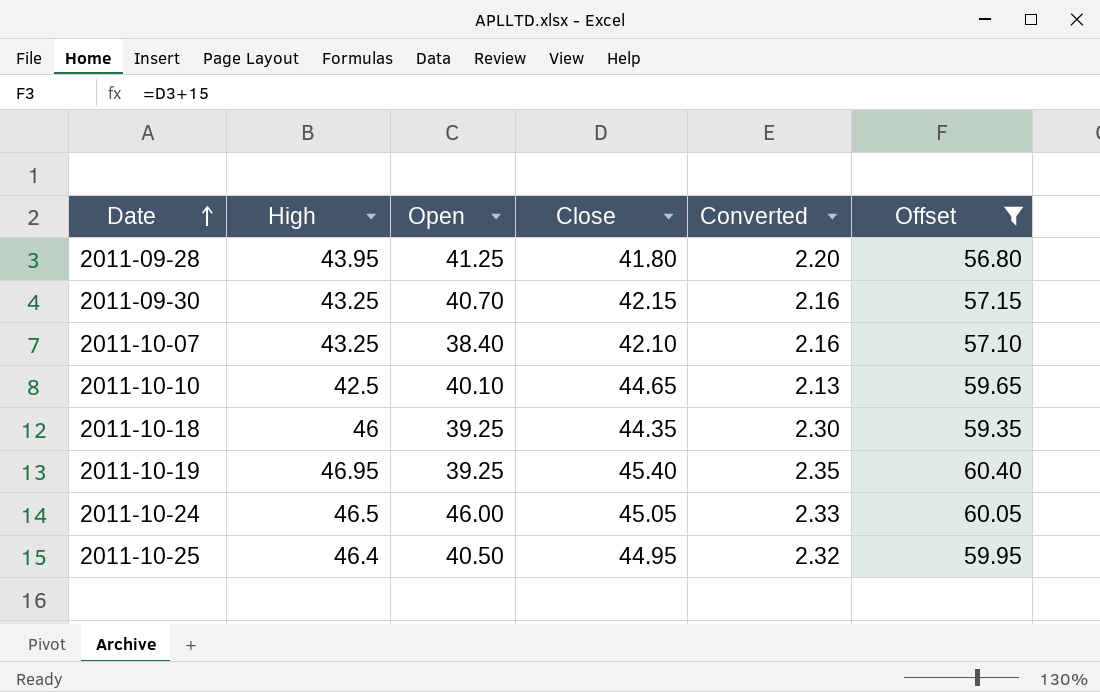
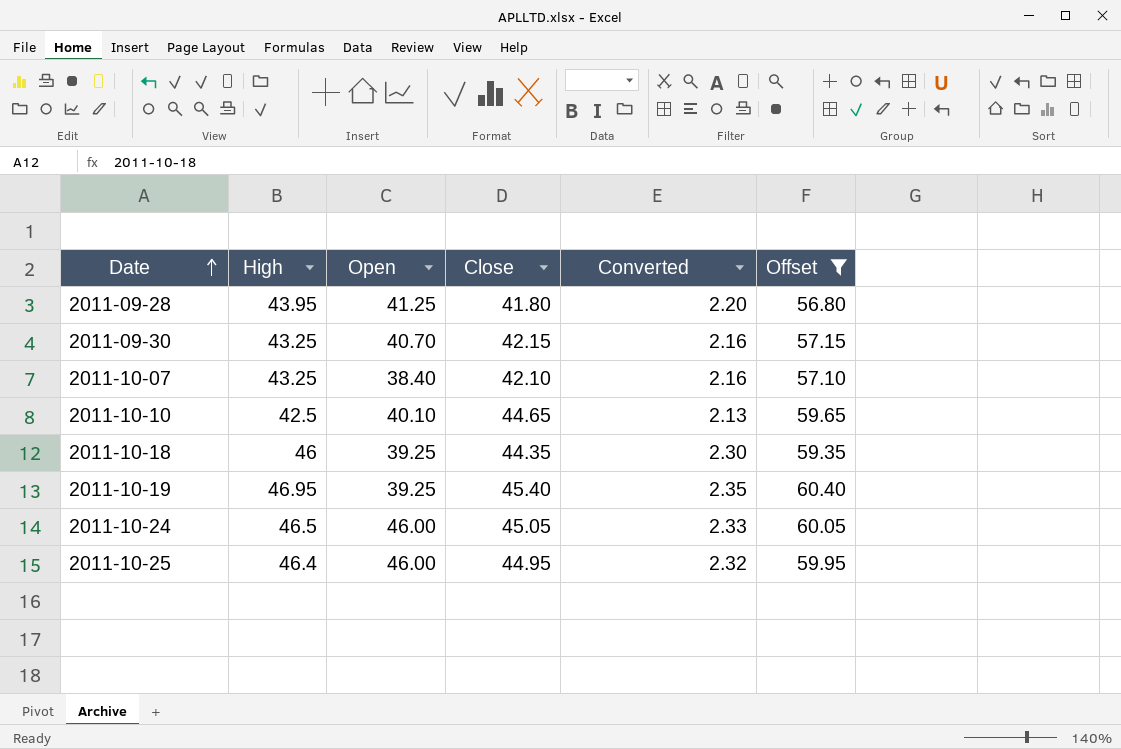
2011-10-25 | Open: 40.50 -> 46.00

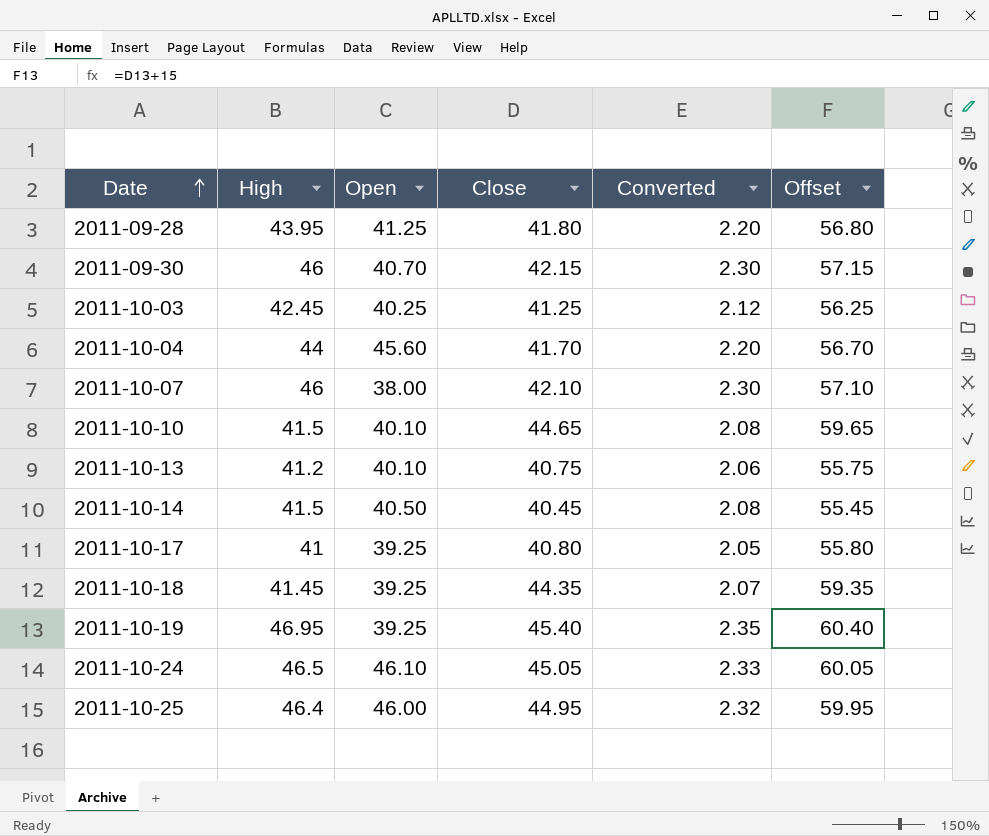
filter: Offset >= 56.80 -> none
2011-09-30 | High: 43.25 -> 46
2011-09-30 | Converted: 2.16 -> 2.30
2011-10-07 | High: 43.25 -> 46
2011-10-07 | Open: 38.40 -> 38.00
2011-10-07 | Converted: 2.16 -> 2.30
2011-10-10 | High: 42.5 -> 41.5
2011-10-10 | Converted: 2.13 -> 2.08
2011-10-18 | High: 46 -> 41.45
2011-10-18 | Converted: 2.30 -> 2.07
2011-10-24 | Open: 46.00 -> 46.10

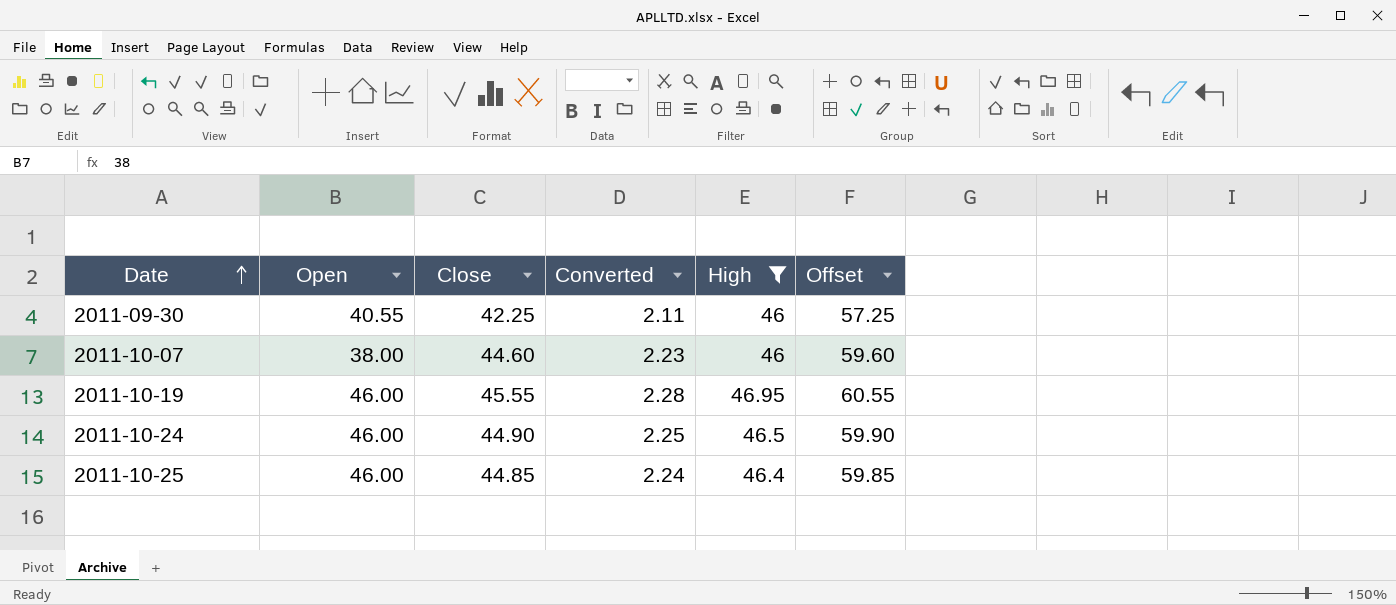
filter: none -> High >= 46
column Converted | formula: [High] * 0.05 -> [Close] * 0.05
column High | position: 2 -> 5
2011-09-30 | Open: 40.70 -> 40.55
2011-09-30 | Close: 42.15 -> 42.25
2011-09-30 | Offset: 57.15 -> 57.25
2011-10-07 | Close: 42.10 -> 44.60
2011-10-07 | Offset: 57.10 -> 59.60
2011-10-19 | Open: 39.25 -> 46.00
2011-10-19 | Close: 45.40 -> 45.55
2011-10-19 | Offset: 60.40 -> 60.55
2011-10-24 | Open: 46.10 -> 46.00
2011-10-24 | Close: 45.05 -> 44.90
2011-10-24 | Offset: 60.05 -> 59.90
2011-10-25 | Close: 44.95 -> 44.85
2011-10-25 | Offset: 59.95 -> 59.85

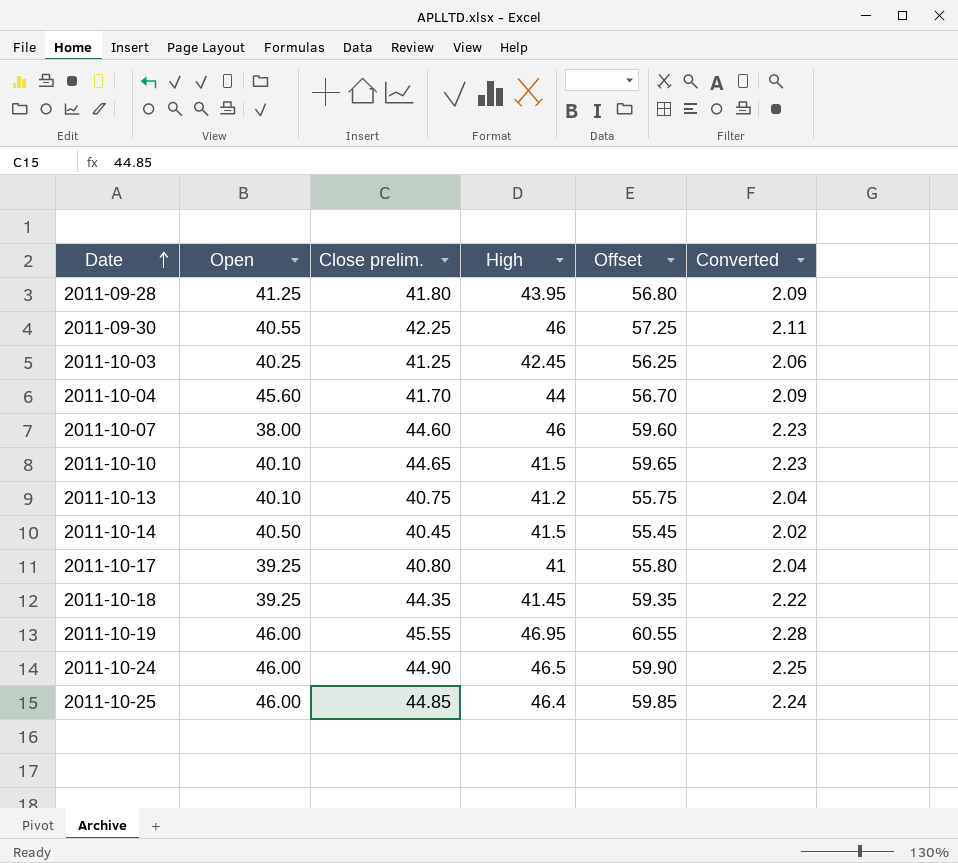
filter: High >= 46 -> none
column name: Close -> Close prelim.
column Converted | position: 4 -> 6

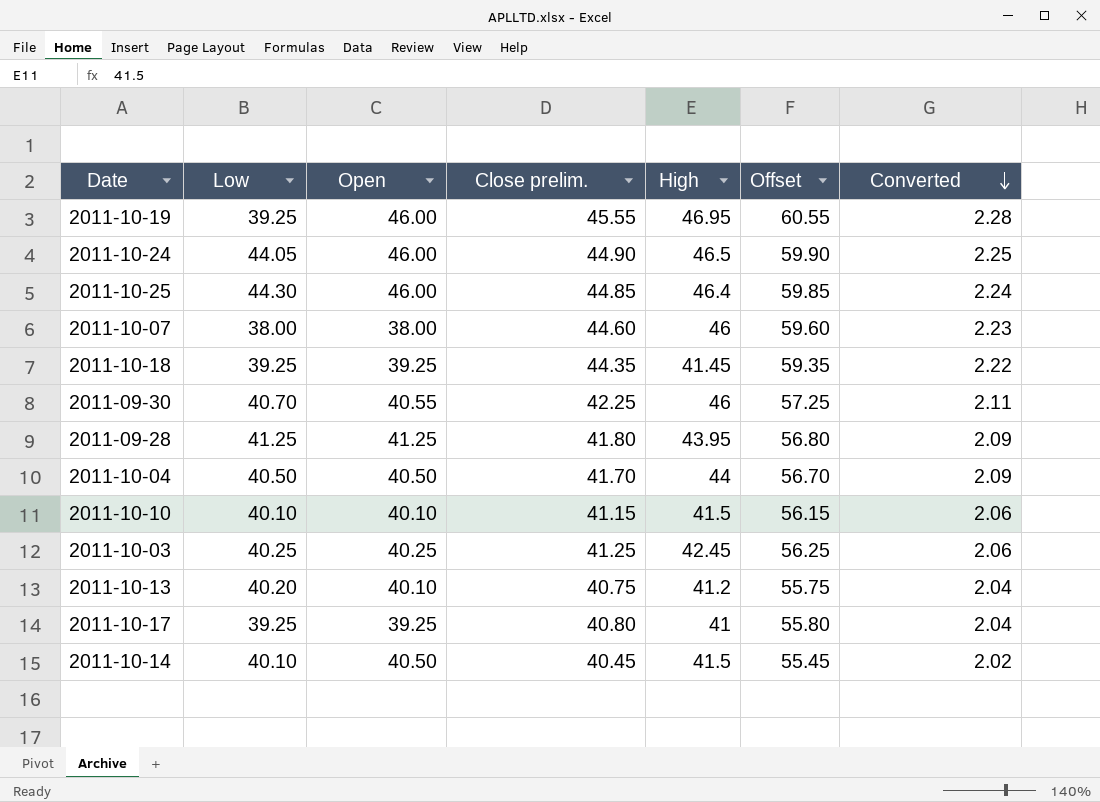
row order: Date ascending -> Converted descending
column Low | position: none -> 2
2011-10-04 | Open: 45.60 -> 40.50
2011-10-10 | Close prelim.: 44.65 -> 41.15
2011-10-10 | Offset: 59.65 -> 56.15
2011-10-10 | Converted: 2.23 -> 2.06

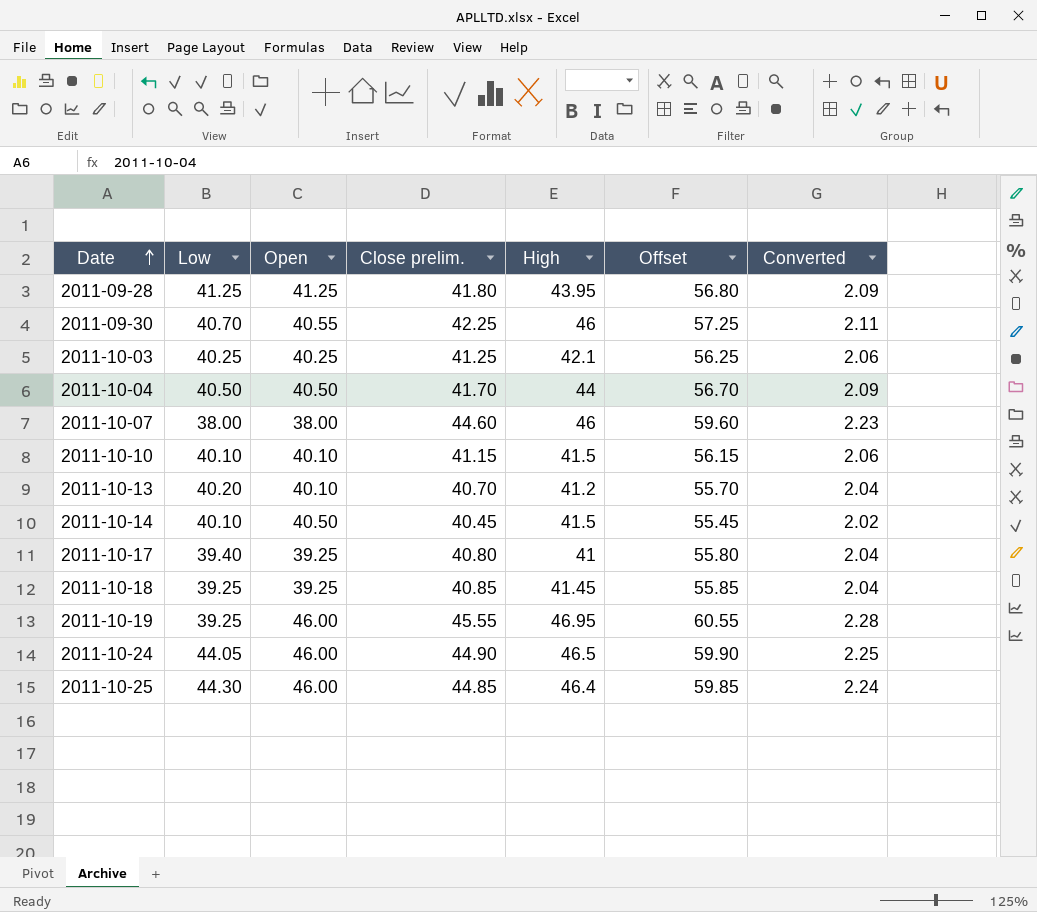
row order: Converted descending -> Date ascending
2011-10-03 | High: 42.45 -> 42.1
2011-10-13 | Close prelim.: 40.75 -> 40.70
2011-10-13 | Offset: 55.75 -> 55.70
2011-10-17 | Low: 39.25 -> 39.40
2011-10-18 | Close prelim.: 44.35 -> 40.85
2011-10-18 | Offset: 59.35 -> 55.85
2011-10-18 | Converted: 2.22 -> 2.04

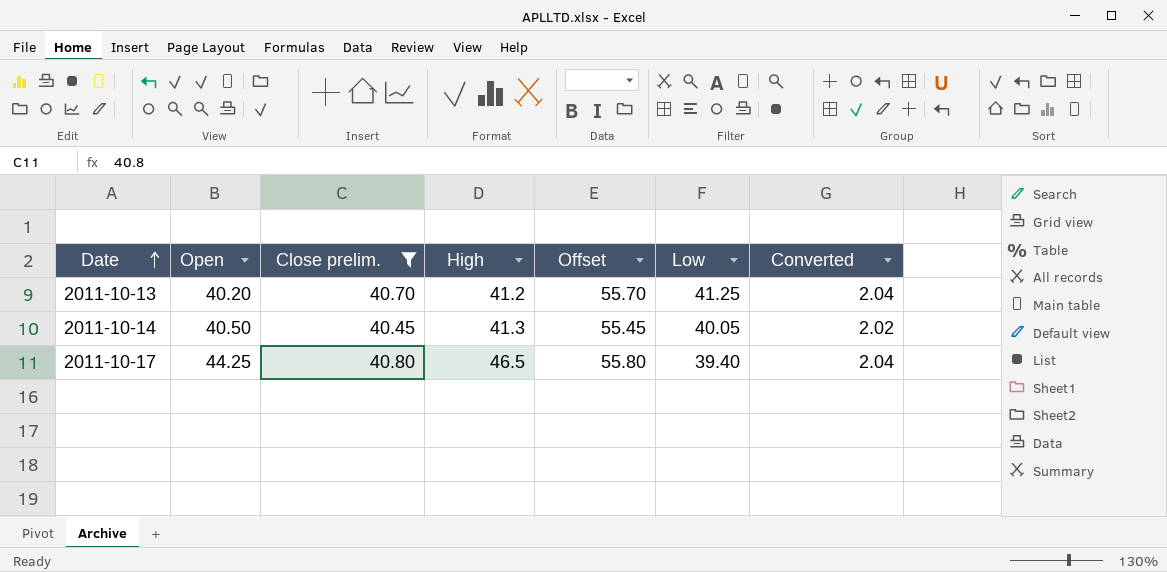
filter: none -> Close prelim. <= 40.80
column Low | position: 2 -> 6
2011-10-13 | Open: 40.10 -> 40.20
2011-10-13 | Low: 40.20 -> 41.25
2011-10-14 | High: 41.5 -> 41.3
2011-10-14 | Low: 40.10 -> 40.05
2011-10-17 | Open: 39.25 -> 44.25
2011-10-17 | High: 41 -> 46.5

